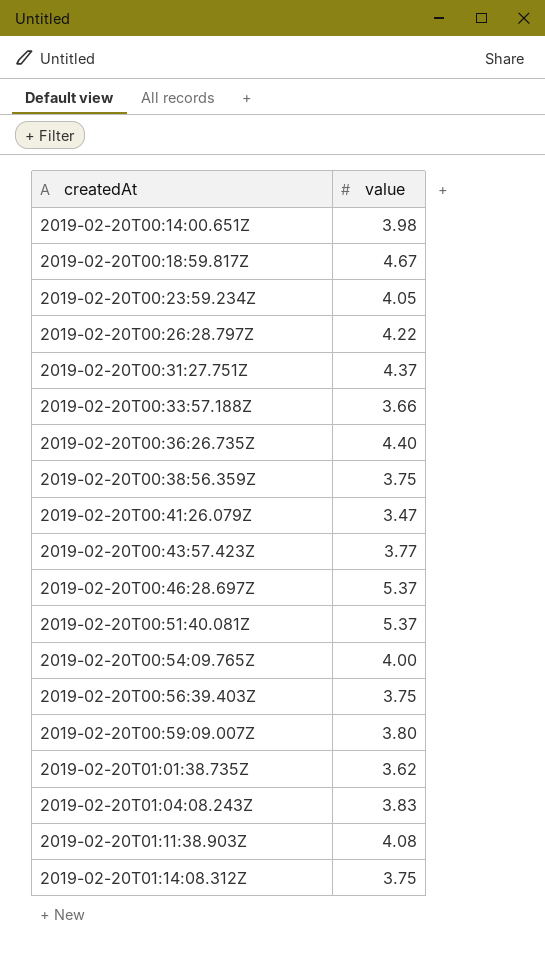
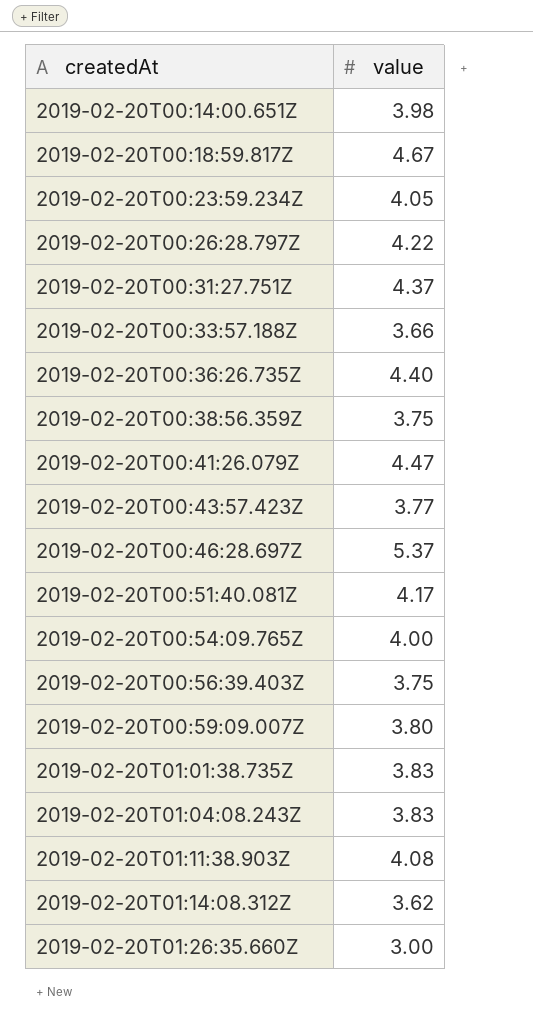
2019-02-20T00:41:26.079Z | value: 3.47 -> 4.47
2019-02-20T00:51:40.081Z | value: 5.37 -> 4.17
2019-02-20T01:01:38.735Z | value: 3.62 -> 3.83
2019-02-20T01:14:08.312Z | value: 3.75 -> 3.62
row 2019-02-20T01:26:35.660Z: none -> 3.00

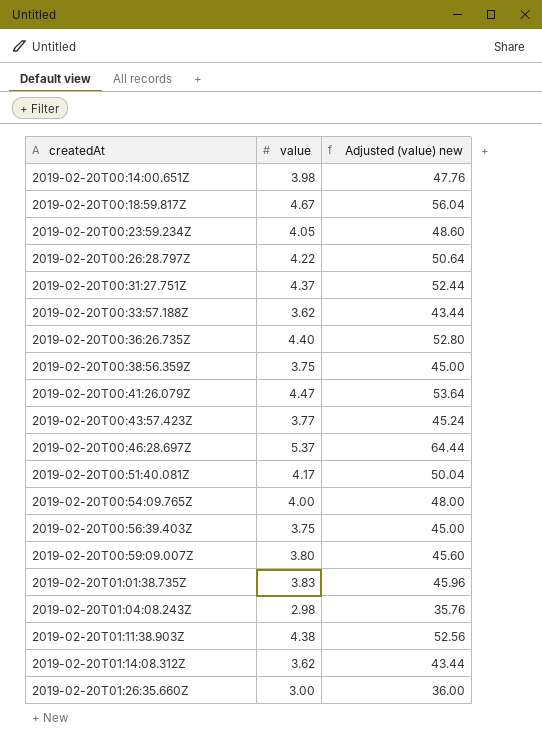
column Adjusted (value) new | formula: none -> [value] * 12
2019-02-20T00:33:57.188Z | value: 3.66 -> 3.62
2019-02-20T01:04:08.243Z | value: 3.83 -> 2.98
2019-02-20T01:11:38.903Z | value: 4.08 -> 4.38

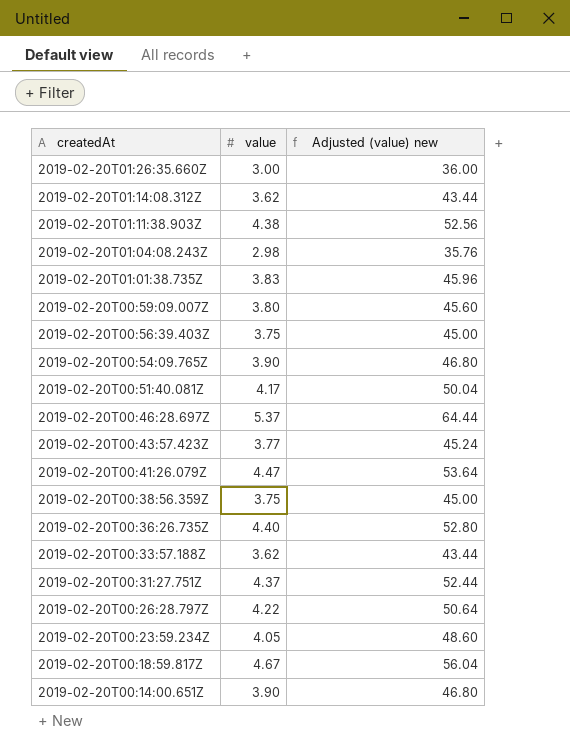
row order: createdAt ascending -> createdAt descending
2019-02-20T00:54:09.765Z | value: 4.00 -> 3.90
2019-02-20T00:54:09.765Z | Adjusted (value) new: 48.00 -> 46.80
2019-02-20T00:14:00.651Z | value: 3.98 -> 3.90
2019-02-20T00:14:00.651Z | Adjusted (value) new: 47.76 -> 46.80

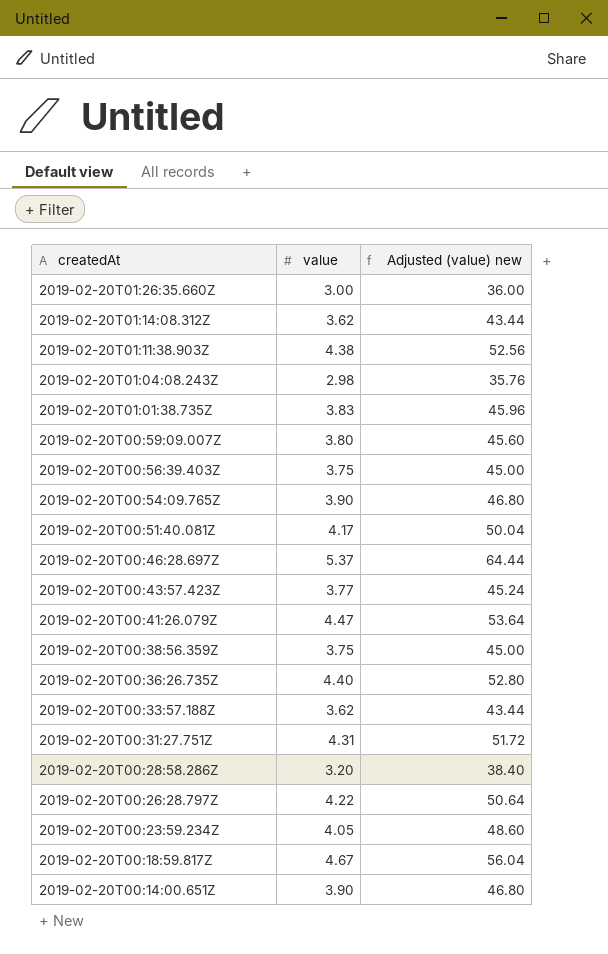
2019-02-20T00:31:27.751Z | value: 4.37 -> 4.31
2019-02-20T00:31:27.751Z | Adjusted (value) new: 52.44 -> 51.72
row 2019-02-20T00:28:58.286Z: none -> 3.20 | 38.40

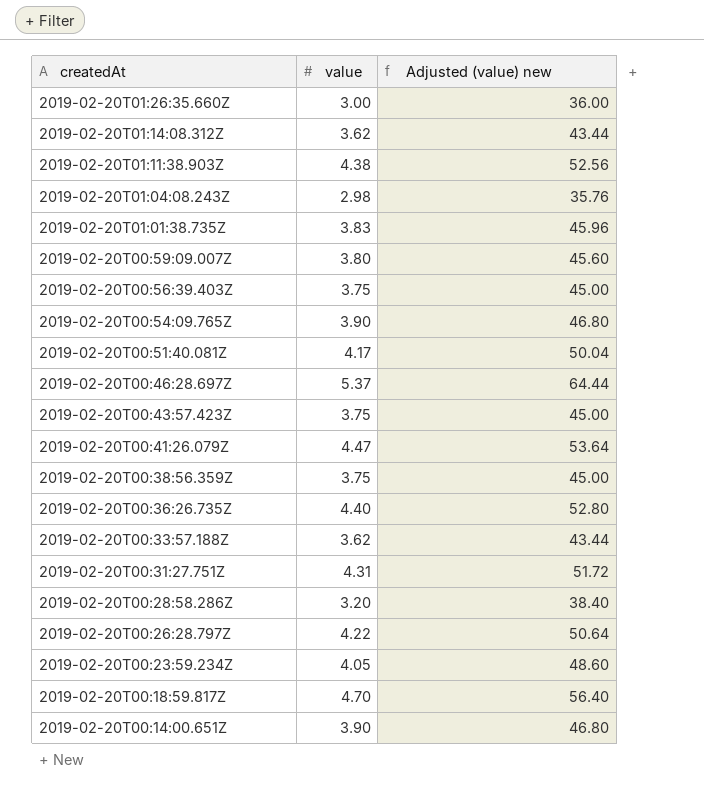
2019-02-20T00:43:57.423Z | value: 3.77 -> 3.75
2019-02-20T00:43:57.423Z | Adjusted (value) new: 45.24 -> 45.00
2019-02-20T00:18:59.817Z | value: 4.67 -> 4.70
2019-02-20T00:18:59.817Z | Adjusted (value) new: 56.04 -> 56.40

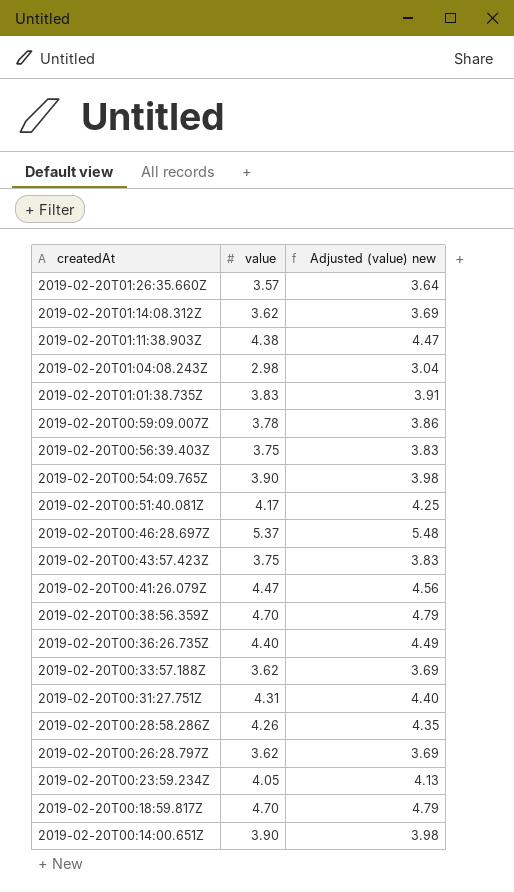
column Adjusted (value) new | formula: [value] * 12 -> [value] * 1.02
2019-02-20T01:26:35.660Z | value: 3.00 -> 3.57
2019-02-20T00:59:09.007Z | value: 3.80 -> 3.78
2019-02-20T00:38:56.359Z | value: 3.75 -> 4.70
2019-02-20T00:28:58.286Z | value: 3.20 -> 4.26
2019-02-20T00:26:28.797Z | value: 4.22 -> 3.62

